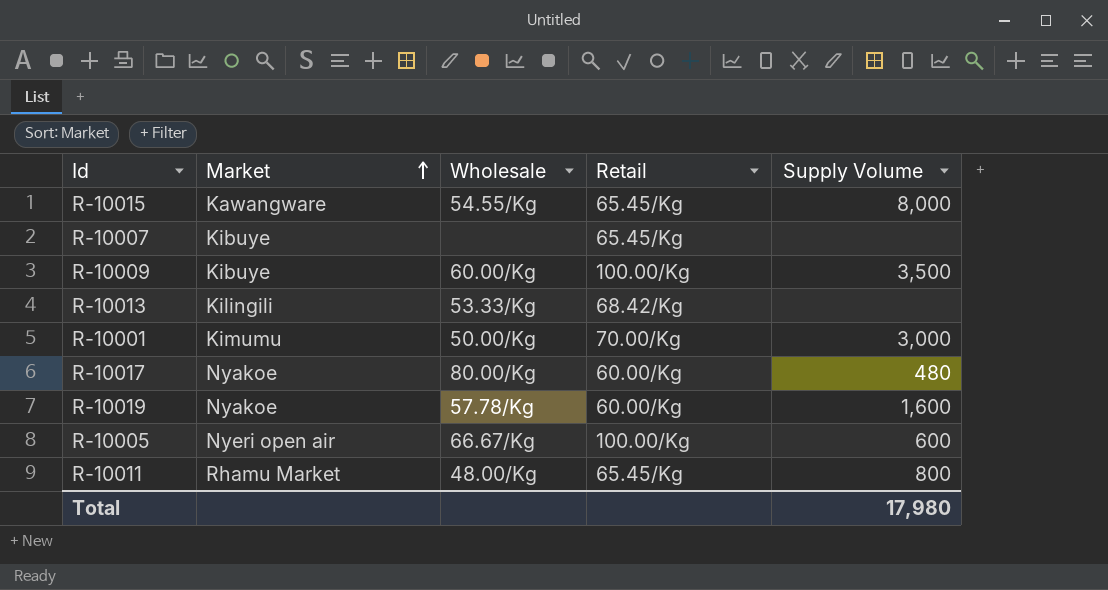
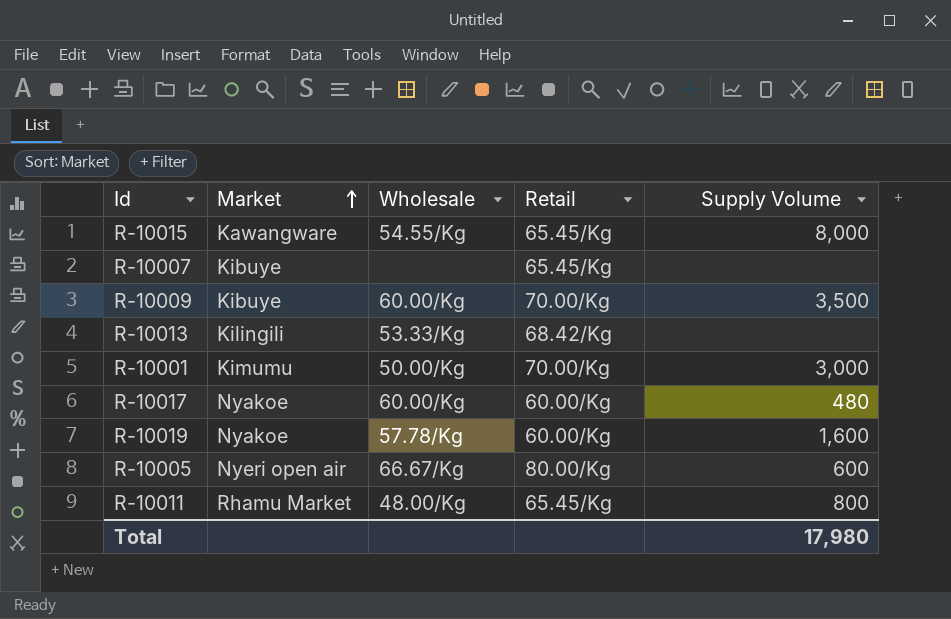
R-10009 | Retail: 100.00/Kg -> 70.00/Kg
R-10017 | Wholesale: 80.00/Kg -> 60.00/Kg
R-10005 | Retail: 100.00/Kg -> 80.00/Kg

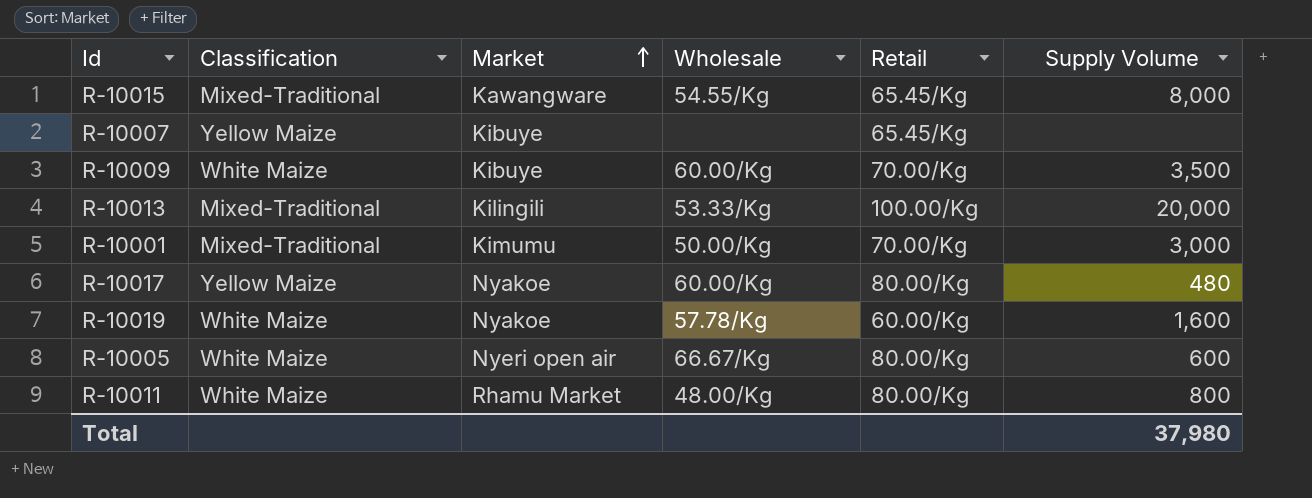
column Classification | position: none -> 2
R-10013 | Retail: 68.42/Kg -> 100.00/Kg
R-10013 | Supply Volume: none -> 20,000
R-10017 | Retail: 60.00/Kg -> 80.00/Kg
R-10011 | Retail: 65.45/Kg -> 80.00/Kg
Total | Supply Volume: 17,980 -> 37,980

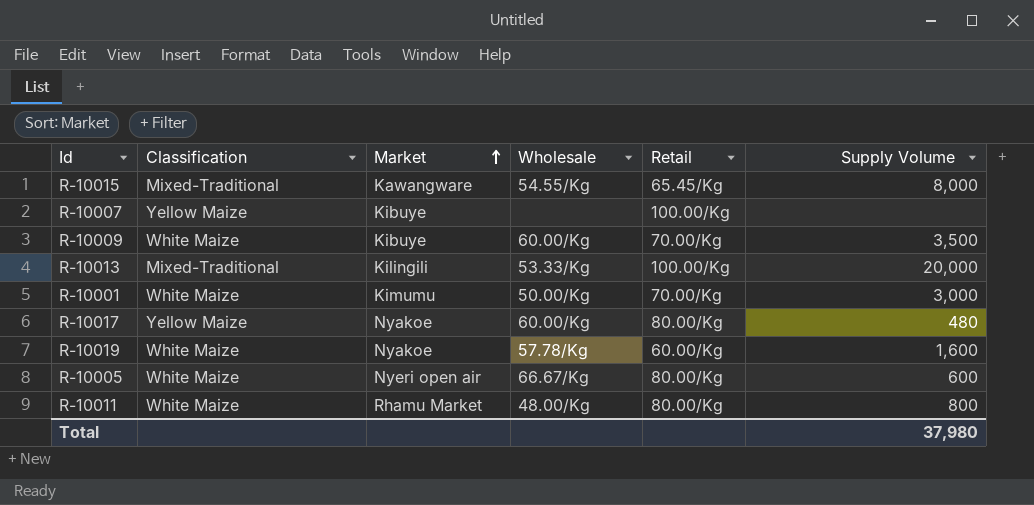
R-10007 | Retail: 65.45/Kg -> 100.00/Kg
R-10001 | Classification: Mixed-Traditional -> White Maize

